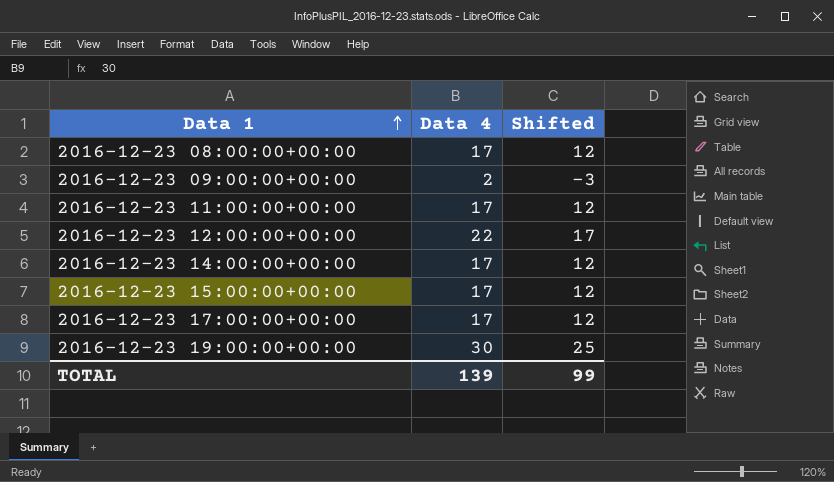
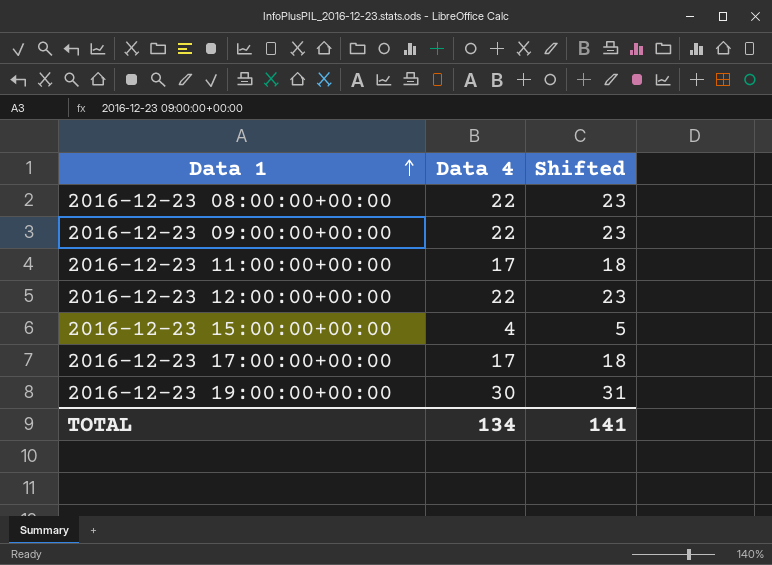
column Shifted | formula: [Data 4] - 5 -> [Data 4] + 1
row 2016-12-23 14:00:00+00:00: 17 | 12 -> none
2016-12-23 08:00:00+00:00 | Data 4: 17 -> 22
2016-12-23 09:00:00+00:00 | Data 4: 2 -> 22
2016-12-23 15:00:00+00:00 | Data 4: 17 -> 4
TOTAL | Data 4: 139 -> 134
TOTAL | Shifted: 99 -> 141

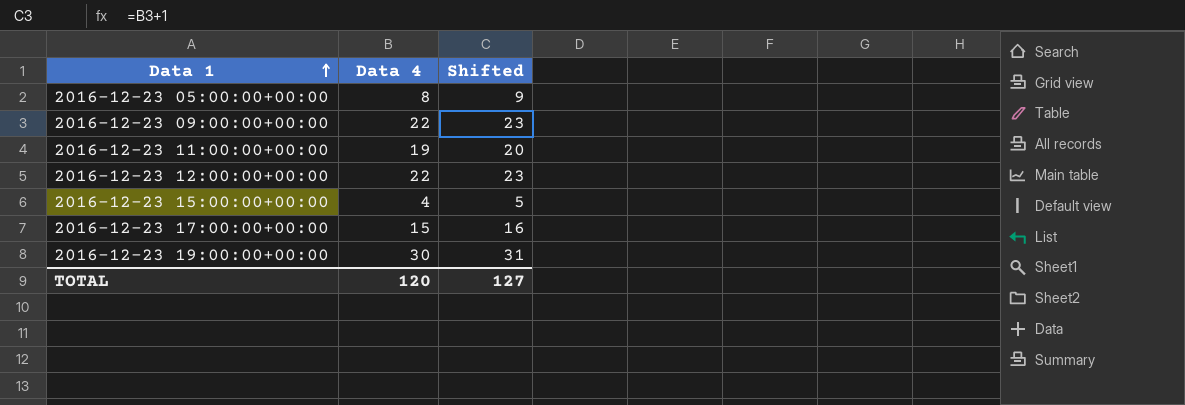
row 2016-12-23 08:00:00+00:00: 22 | 23 -> none
row 2016-12-23 05:00:00+00:00: none -> 8 | 9
2016-12-23 11:00:00+00:00 | Data 4: 17 -> 19
2016-12-23 11:00:00+00:00 | Shifted: 18 -> 20
2016-12-23 17:00:00+00:00 | Data 4: 17 -> 15
2016-12-23 17:00:00+00:00 | Shifted: 18 -> 16
TOTAL | Data 4: 134 -> 120
TOTAL | Shifted: 141 -> 127

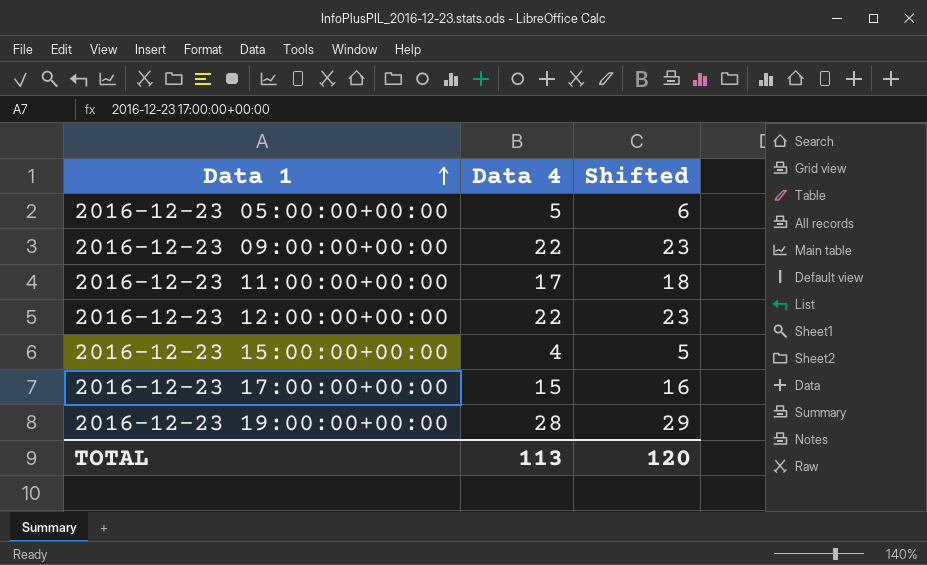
2016-12-23 05:00:00+00:00 | Data 4: 8 -> 5
2016-12-23 05:00:00+00:00 | Shifted: 9 -> 6
2016-12-23 11:00:00+00:00 | Data 4: 19 -> 17
2016-12-23 11:00:00+00:00 | Shifted: 20 -> 18
2016-12-23 19:00:00+00:00 | Data 4: 30 -> 28
2016-12-23 19:00:00+00:00 | Shifted: 31 -> 29
TOTAL | Data 4: 120 -> 113
TOTAL | Shifted: 127 -> 120

